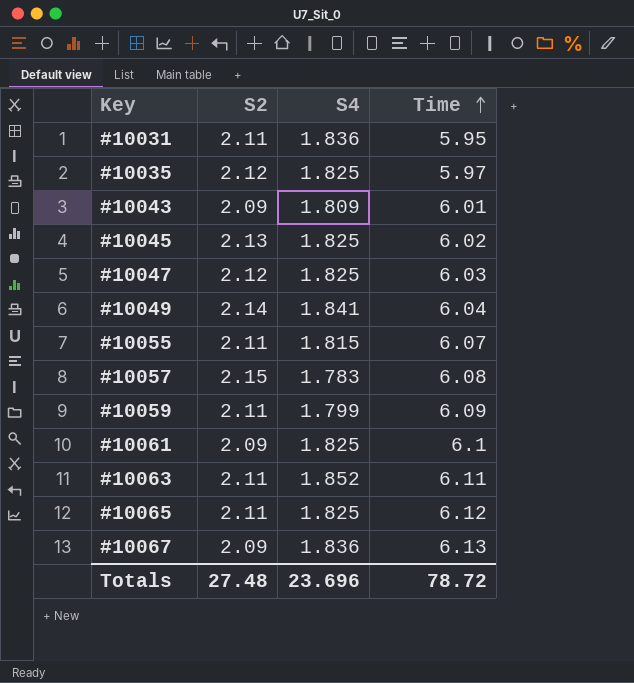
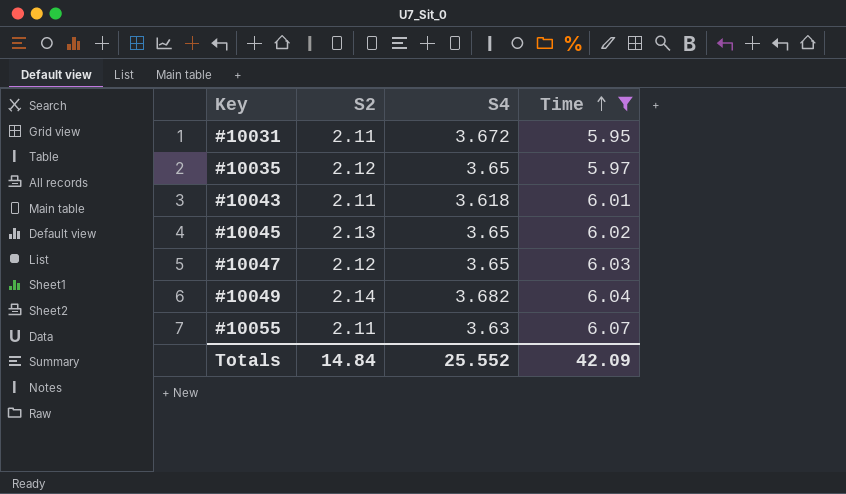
filter: none -> Time <= 6.07
#10031 | S4: 1.836 -> 3.672
#10035 | S4: 1.825 -> 3.65
#10043 | S2: 2.09 -> 2.11
#10043 | S4: 1.809 -> 3.618
#10045 | S4: 1.825 -> 3.65
#10047 | S4: 1.825 -> 3.65
#10049 | S4: 1.841 -> 3.682
#10055 | S4: 1.815 -> 3.63
Totals | S2: 27.48 -> 14.84
Totals | S4: 23.696 -> 25.552
Totals | Time: 78.72 -> 42.09

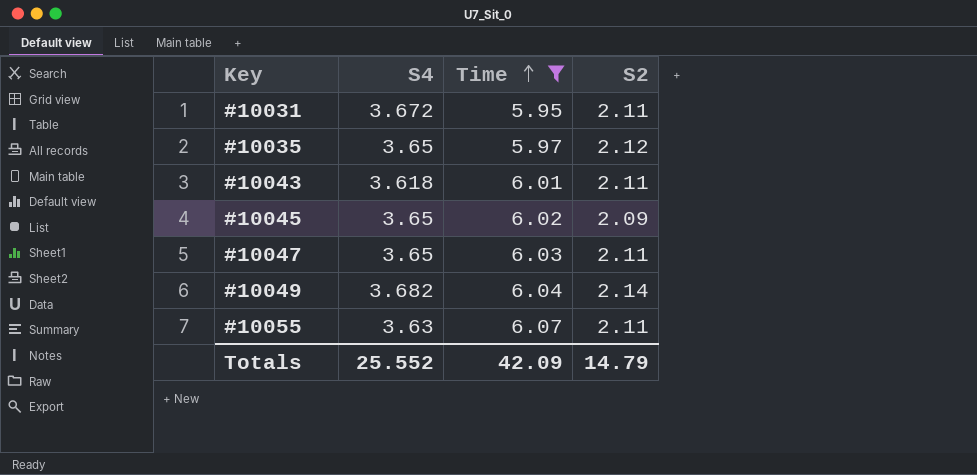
column S2 | position: 2 -> 4
#10045 | S2: 2.13 -> 2.09
#10047 | S2: 2.12 -> 2.11
Totals | S2: 14.84 -> 14.79

